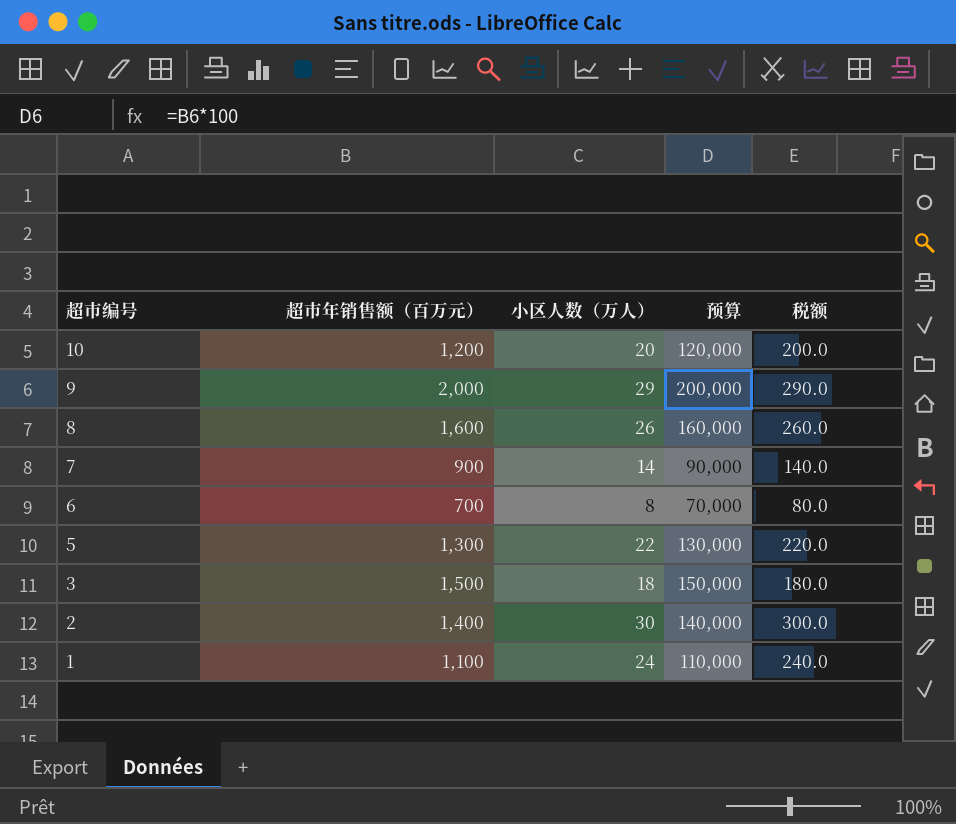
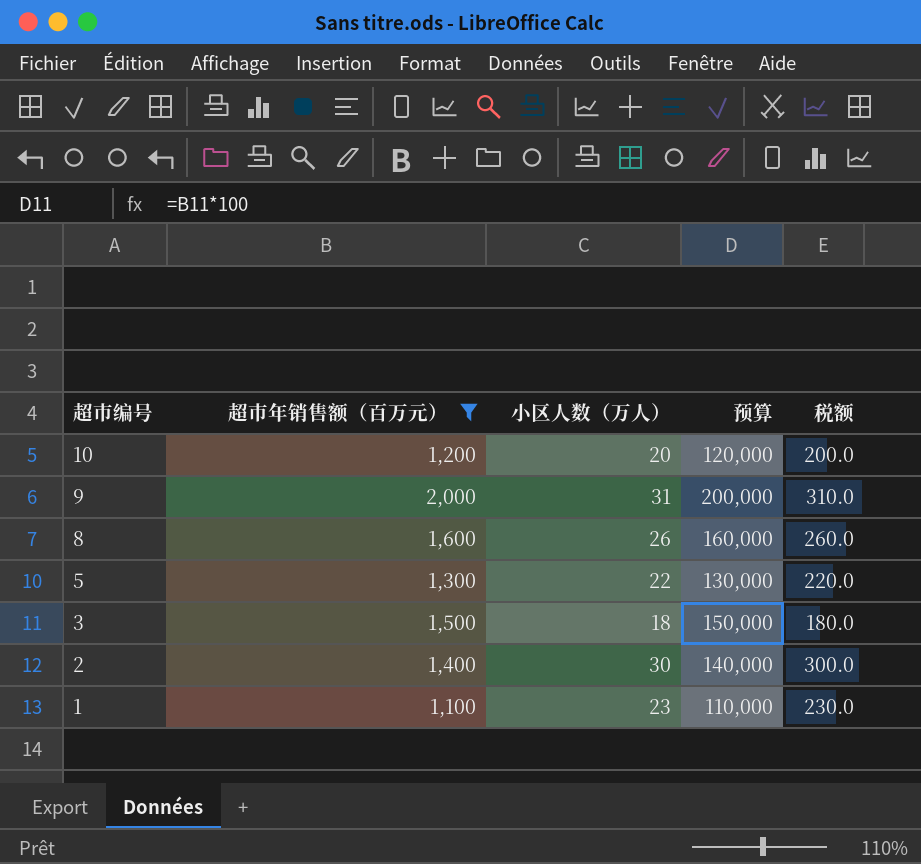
filter: none -> 超市年销售额（百万元） >= 1,100
9 | 小区人数（万人）: 29 -> 31
9 | 税额: 290.0 -> 310.0
1 | 小区人数（万人）: 24 -> 23
1 | 税额: 240.0 -> 230.0

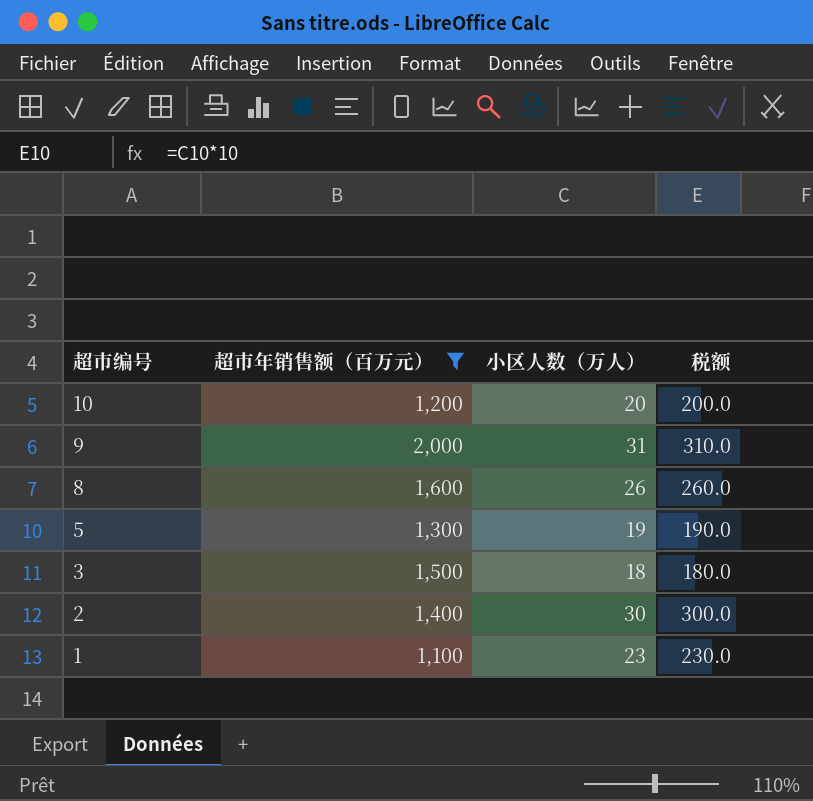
column 预算 | formula: [超市年销售额（百万元）] * 100 -> none
5 | 小区人数（万人）: 22 -> 19
5 | 税额: 220.0 -> 190.0

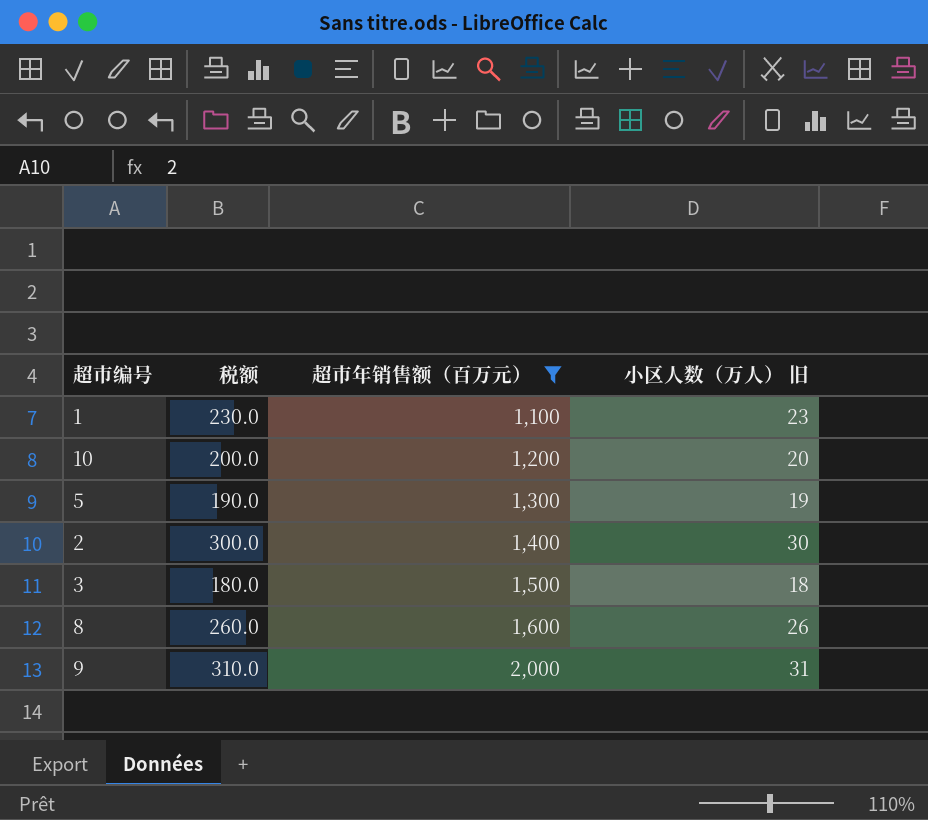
row order: 超市编号 descending -> 超市年销售额（百万元） ascending
column 税额 | position: 4 -> 2
column name: 小区人数（万人） -> 小区人数（万人） 旧

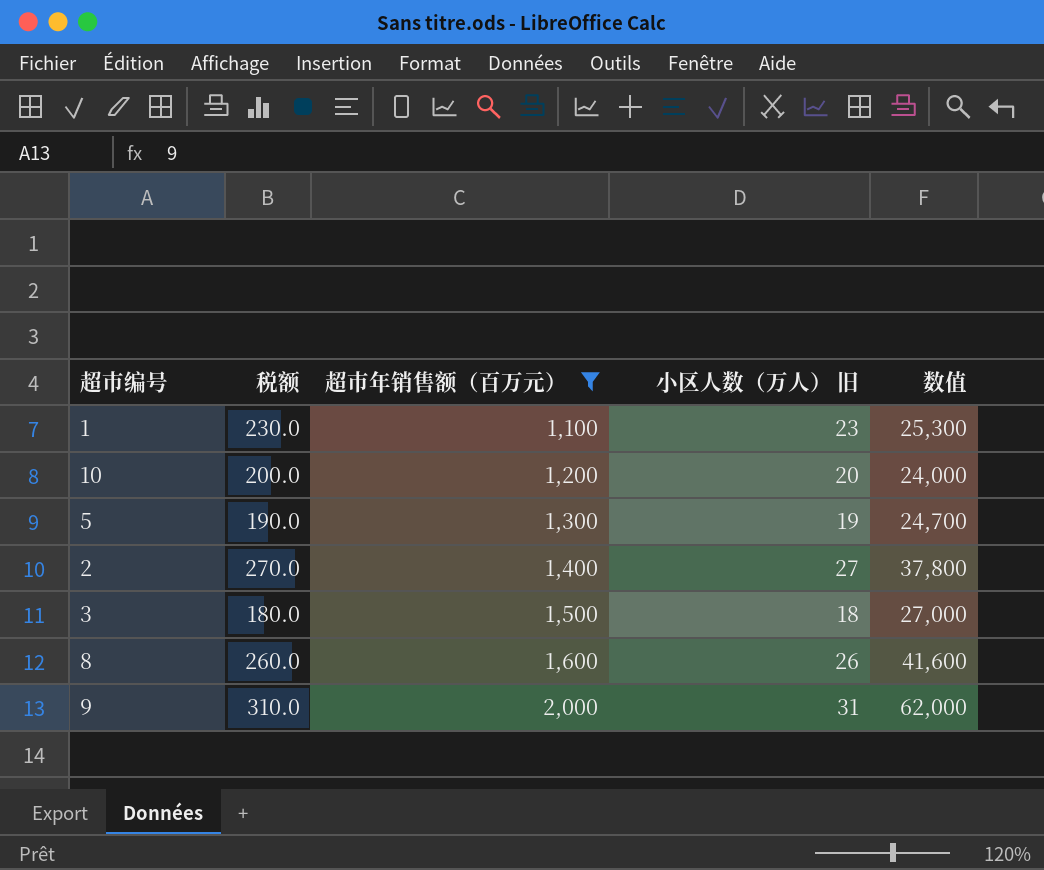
column 数值 | formula: none -> [超市年销售额（百万元）] * [小区人数（万人） 旧]
2 | 税额: 300.0 -> 270.0
2 | 小区人数（万人） 旧: 30 -> 27

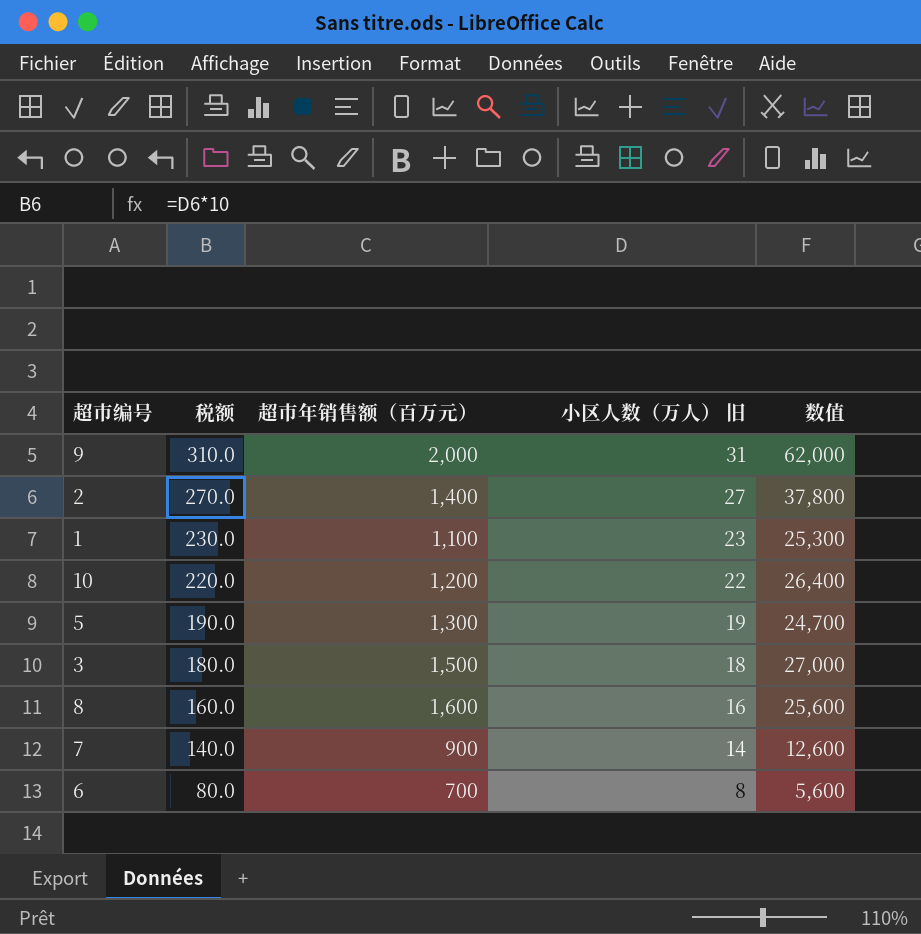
filter: 超市年销售额（百万元） >= 1,100 -> none
row order: 超市年销售额（百万元） ascending -> 税额 descending
10 | 税额: 200.0 -> 220.0
10 | 小区人数（万人） 旧: 20 -> 22
10 | 数值: 24,000 -> 26,400
8 | 税额: 260.0 -> 160.0
8 | 小区人数（万人） 旧: 26 -> 16
8 | 数值: 41,600 -> 25,600

